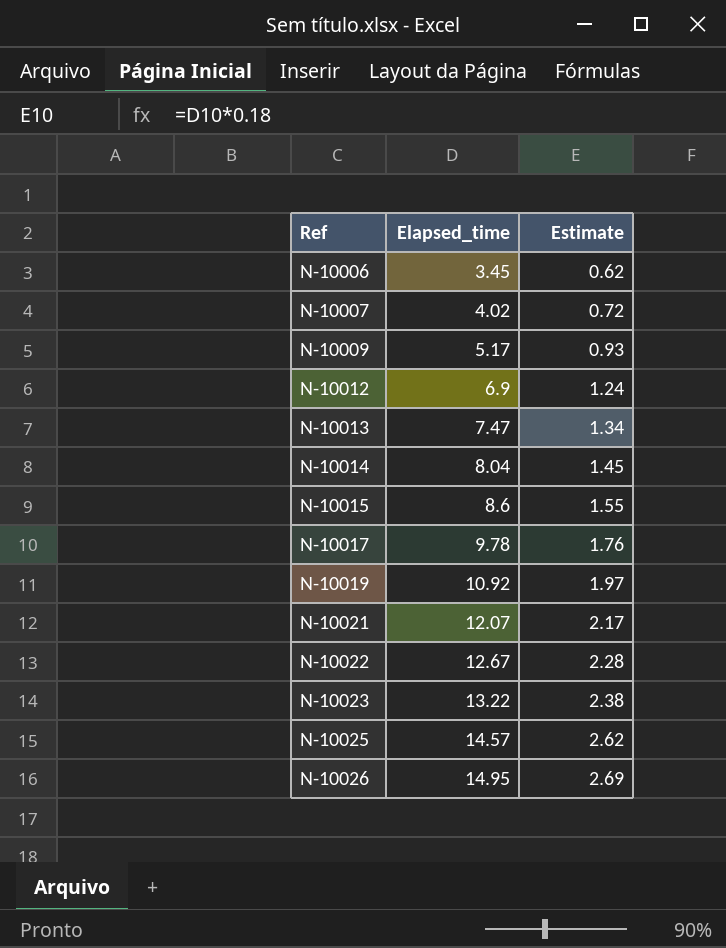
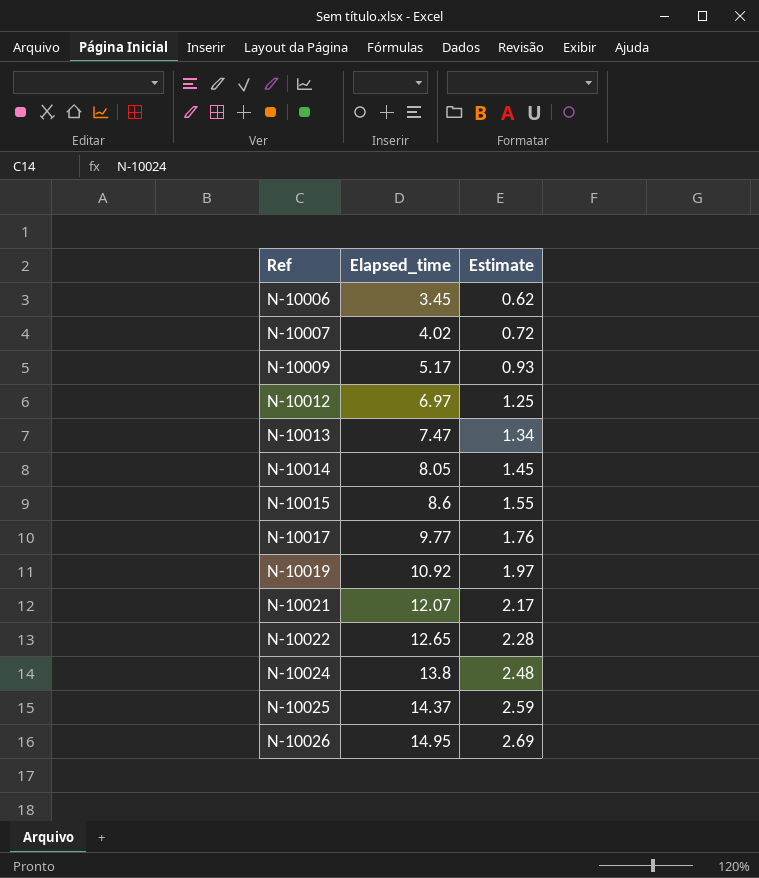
row N-10023: 13.22 | 2.38 -> none
N-10012 | Elapsed_time: 6.9 -> 6.97
N-10012 | Estimate: 1.24 -> 1.25
N-10014 | Elapsed_time: 8.04 -> 8.05
N-10017 | Elapsed_time: 9.78 -> 9.77
N-10022 | Elapsed_time: 12.67 -> 12.65
row N-10024: none -> 13.8 | 2.48
N-10025 | Elapsed_time: 14.57 -> 14.37
N-10025 | Estimate: 2.62 -> 2.59

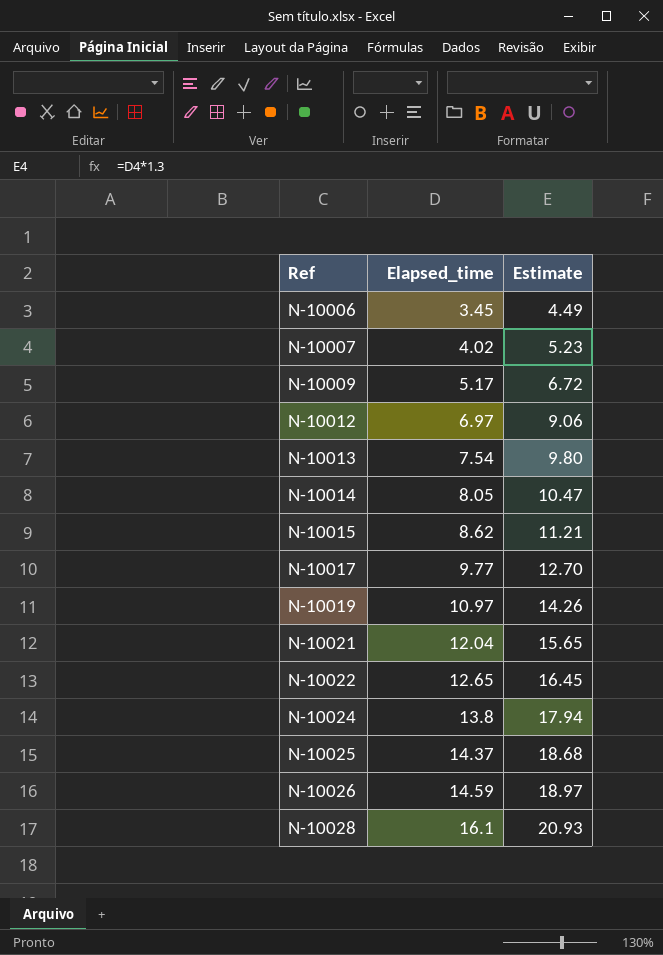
column Estimate | formula: [Elapsed_time] * 0.18 -> [Elapsed_time] * 1.3
N-10013 | Elapsed_time: 7.47 -> 7.54
N-10015 | Elapsed_time: 8.6 -> 8.62
N-10019 | Elapsed_time: 10.92 -> 10.97
N-10021 | Elapsed_time: 12.07 -> 12.04
N-10026 | Elapsed_time: 14.95 -> 14.59
row N-10028: none -> 16.1 | 20.93

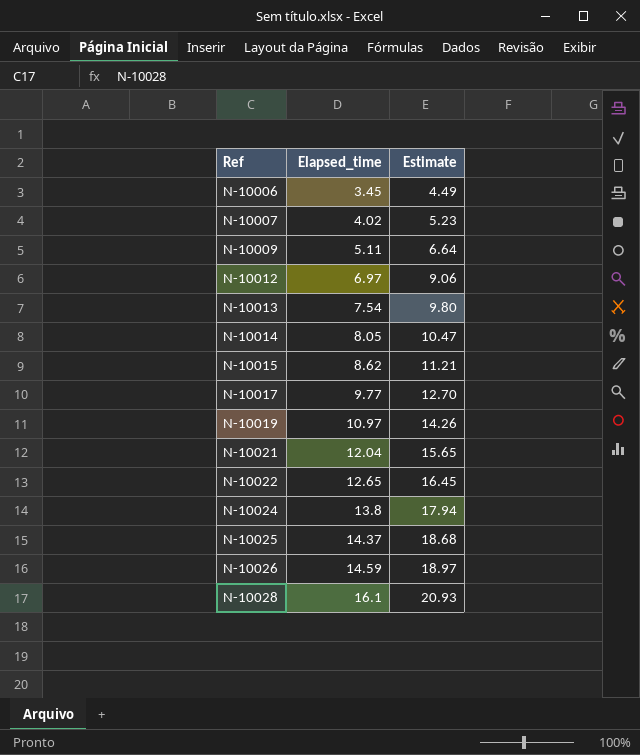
N-10009 | Elapsed_time: 5.17 -> 5.11
N-10009 | Estimate: 6.72 -> 6.64

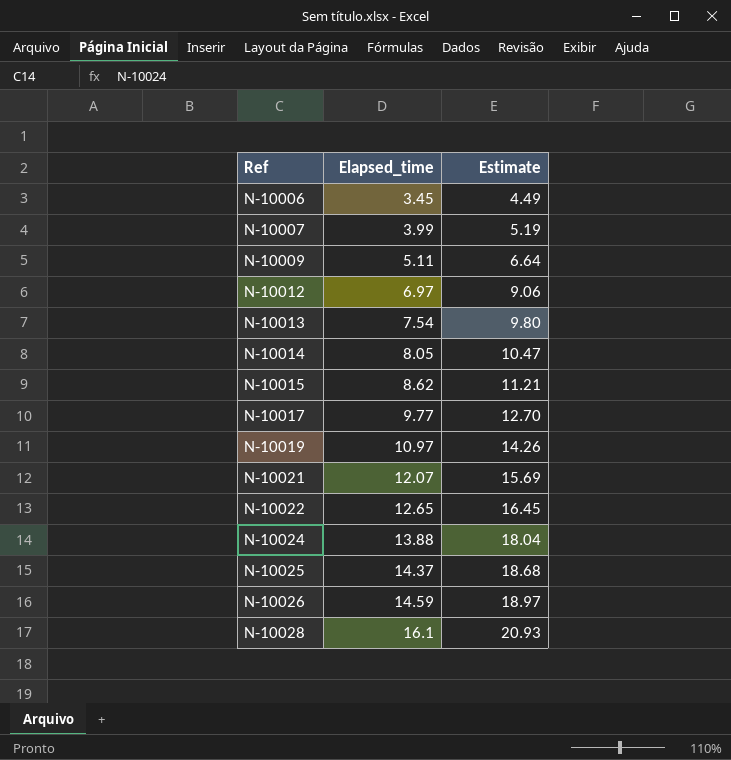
N-10007 | Elapsed_time: 4.02 -> 3.99
N-10007 | Estimate: 5.23 -> 5.19
N-10021 | Elapsed_time: 12.04 -> 12.07
N-10021 | Estimate: 15.65 -> 15.69
N-10024 | Elapsed_time: 13.8 -> 13.88
N-10024 | Estimate: 17.94 -> 18.04

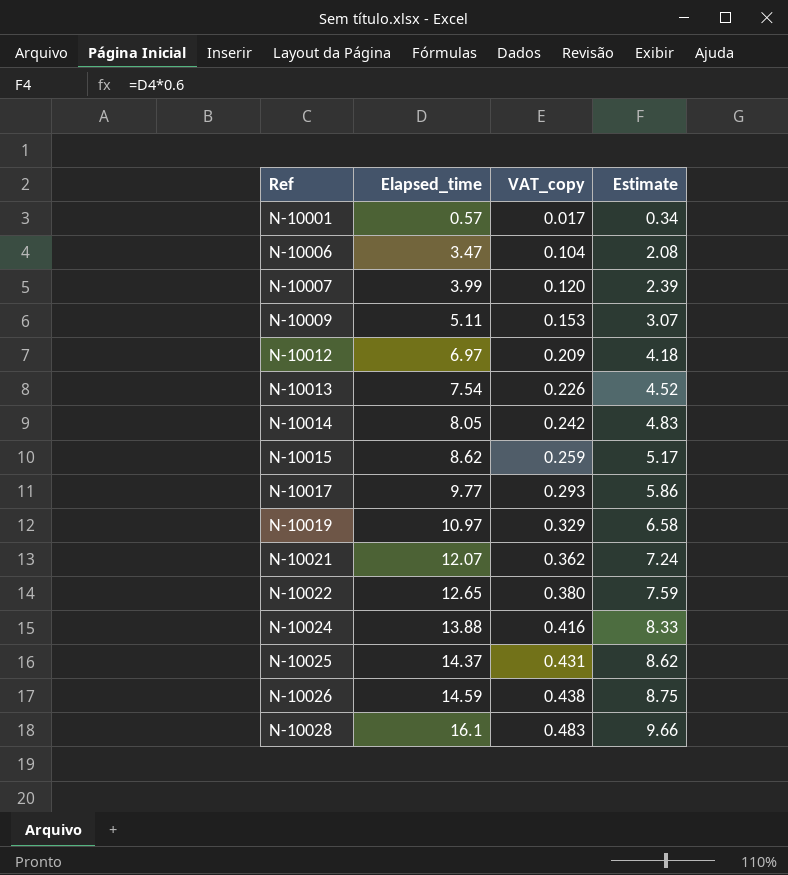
column VAT_copy | formula: none -> [Elapsed_time] * 0.03
column Estimate | formula: [Elapsed_time] * 1.3 -> [Elapsed_time] * 0.6
row N-10001: none -> 0.57 | 0.017 | 0.34
N-10006 | Elapsed_time: 3.45 -> 3.47

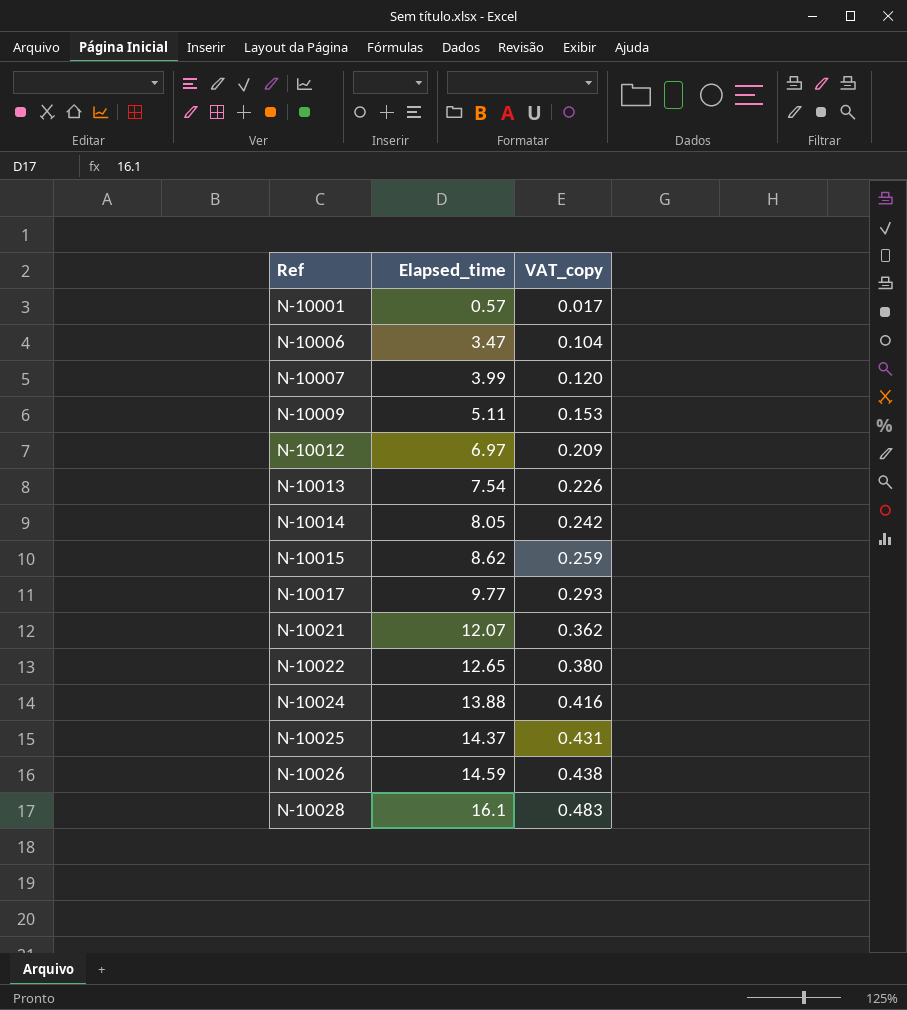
column Estimate | formula: [Elapsed_time] * 0.6 -> none
row N-10019: 10.97 | 0.329 | 6.58 -> none

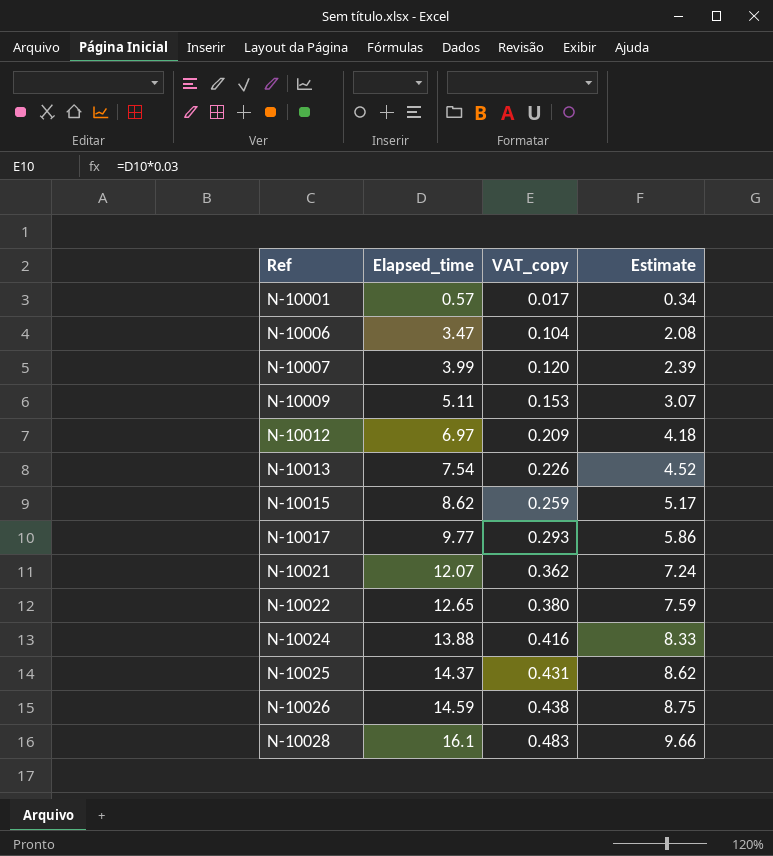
column Estimate | formula: none -> [Elapsed_time] * 0.6
row N-10014: 8.05 | 0.242 -> none

